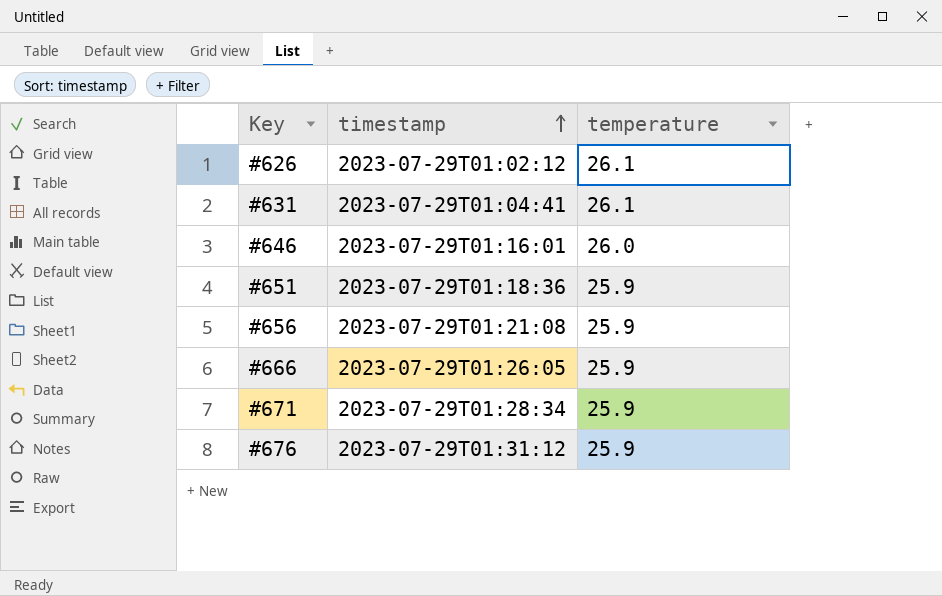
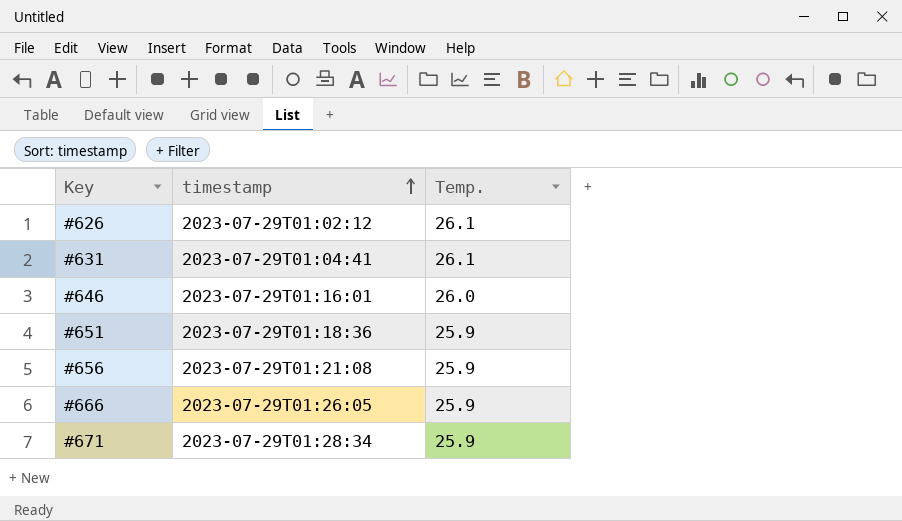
column name: temperature -> Temp.
row #676: 2023-07-29T01:31:12 | 25.9 -> none

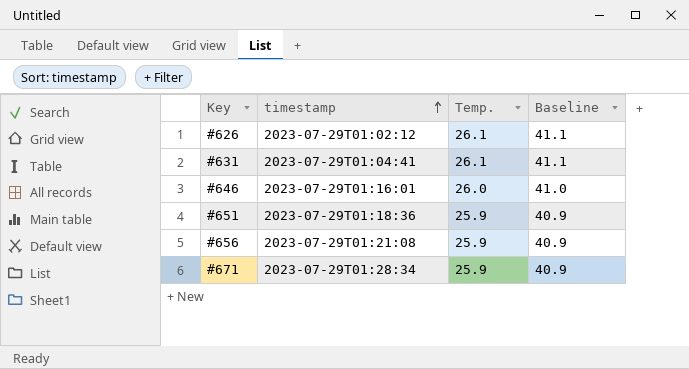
column Baseline | formula: none -> [Temp.] + 15
row #666: 2023-07-29T01:26:05 | 25.9 -> none

